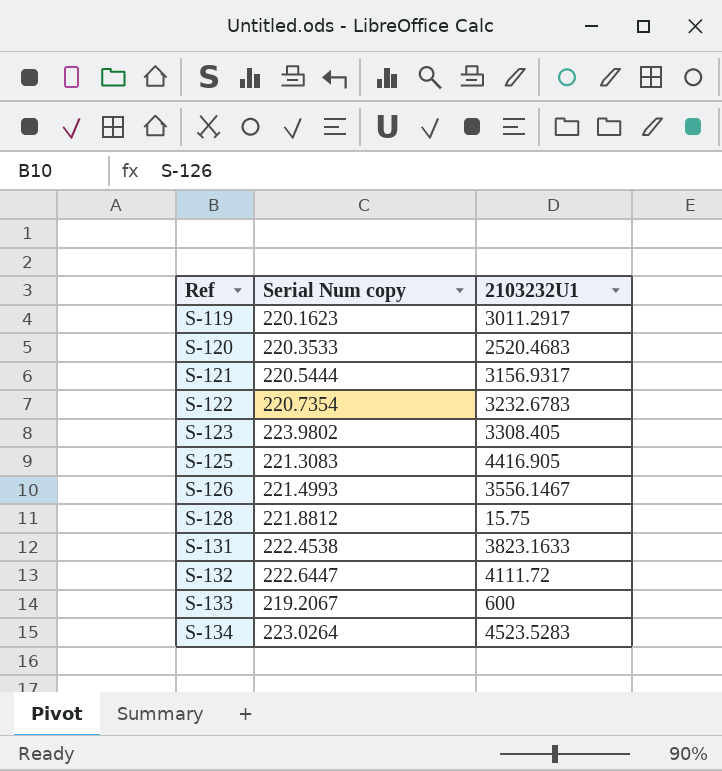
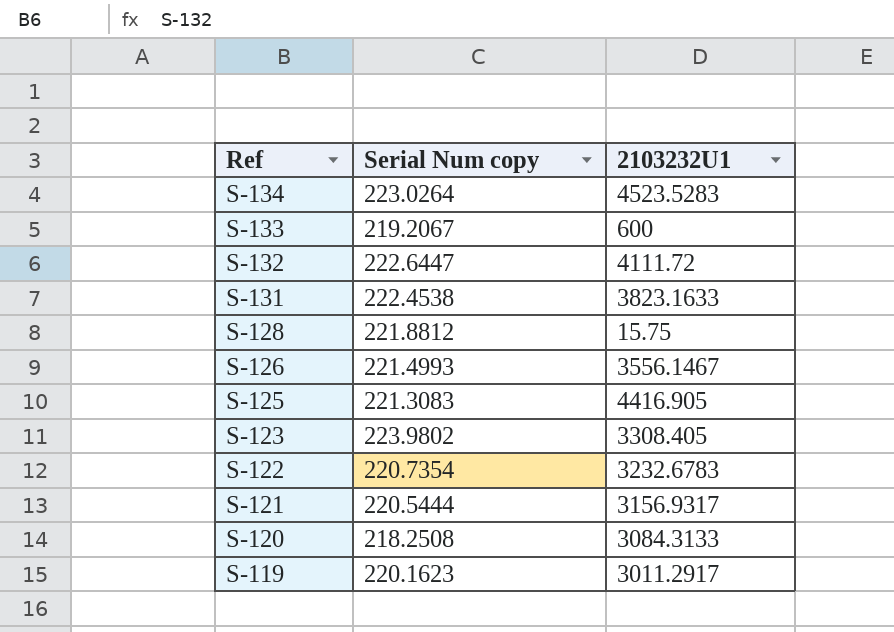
row order: Ref ascending -> Ref descending
S-120 | Serial Num copy: 220.3533 -> 218.2508
S-120 | 2103232U1: 2520.4683 -> 3084.3133

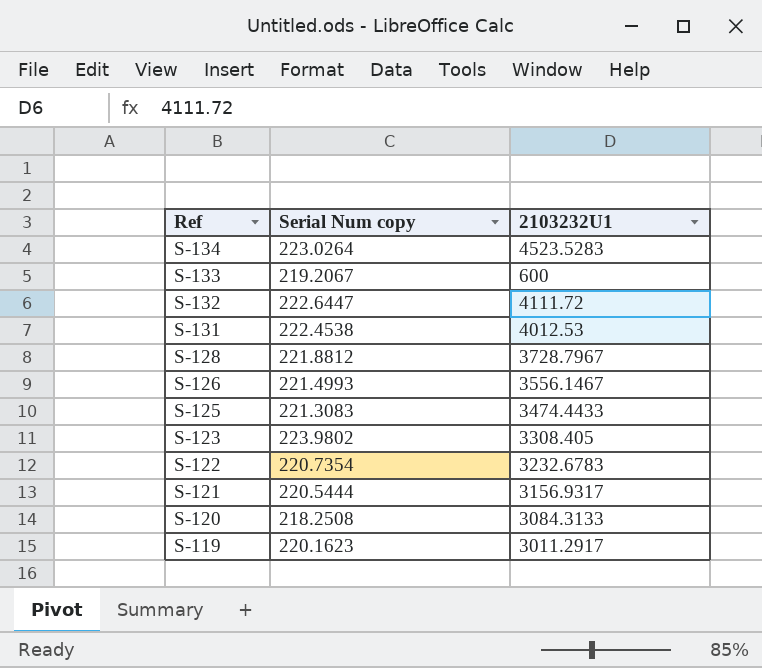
S-131 | 2103232U1: 3823.1633 -> 4012.53
S-128 | 2103232U1: 15.75 -> 3728.7967
S-125 | 2103232U1: 4416.905 -> 3474.4433

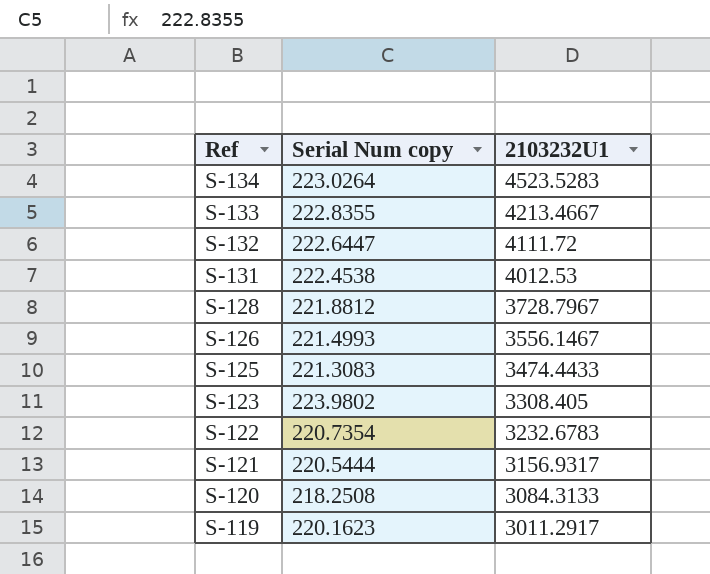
S-133 | Serial Num copy: 219.2067 -> 222.8355
S-133 | 2103232U1: 600 -> 4213.4667

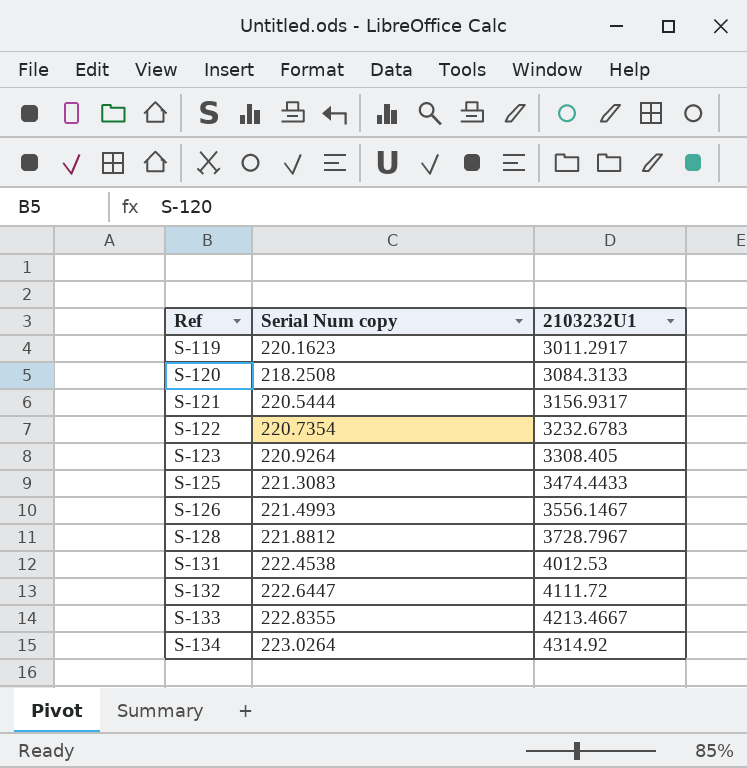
row order: Ref descending -> Ref ascending
S-123 | Serial Num copy: 223.9802 -> 220.9264
S-134 | 2103232U1: 4523.5283 -> 4314.92

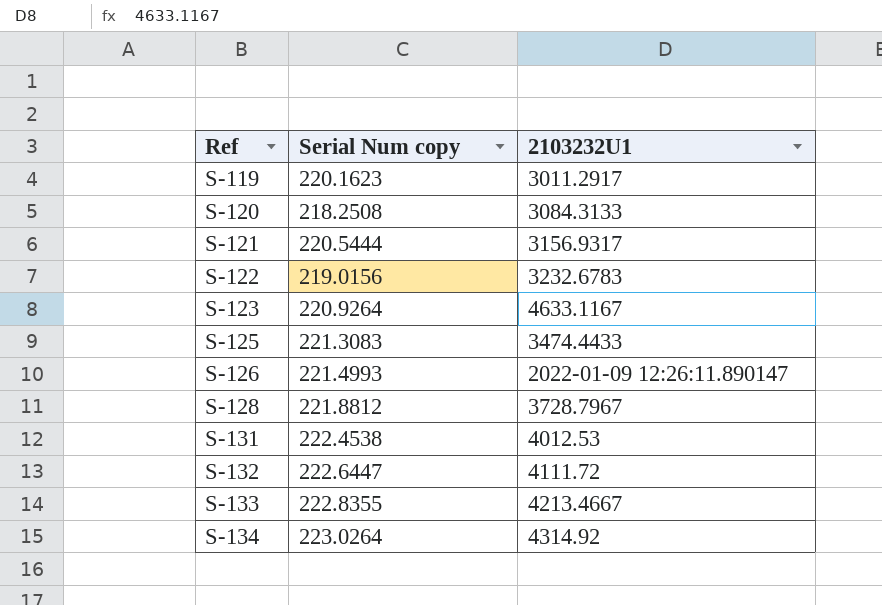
S-122 | Serial Num copy: 220.7354 -> 219.0156
S-123 | 2103232U1: 3308.405 -> 4633.1167
S-126 | 2103232U1: 3556.1467 -> 2022-01-09 12:26:11.890147

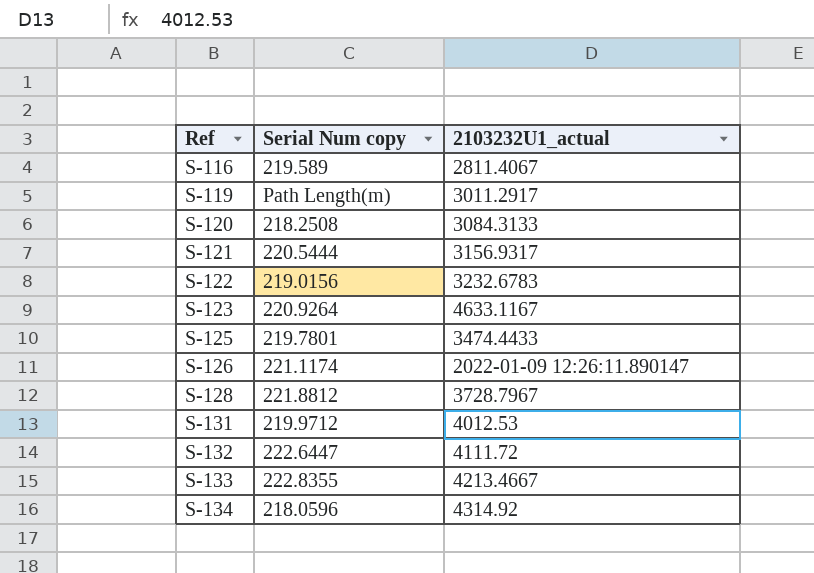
column name: 2103232U1 -> 2103232U1_actual
row S-116: none -> 219.589 | 2811.4067
S-119 | Serial Num copy: 220.1623 -> Path Length(m)
S-125 | Serial Num copy: 221.3083 -> 219.7801
S-126 | Serial Num copy: 221.4993 -> 221.1174
S-131 | Serial Num copy: 222.4538 -> 219.9712
S-134 | Serial Num copy: 223.0264 -> 218.0596

